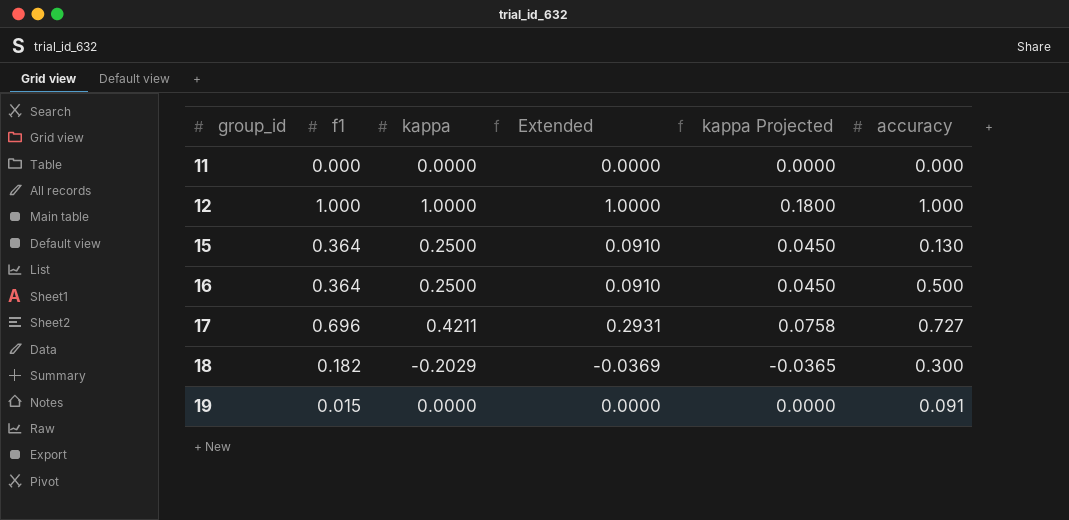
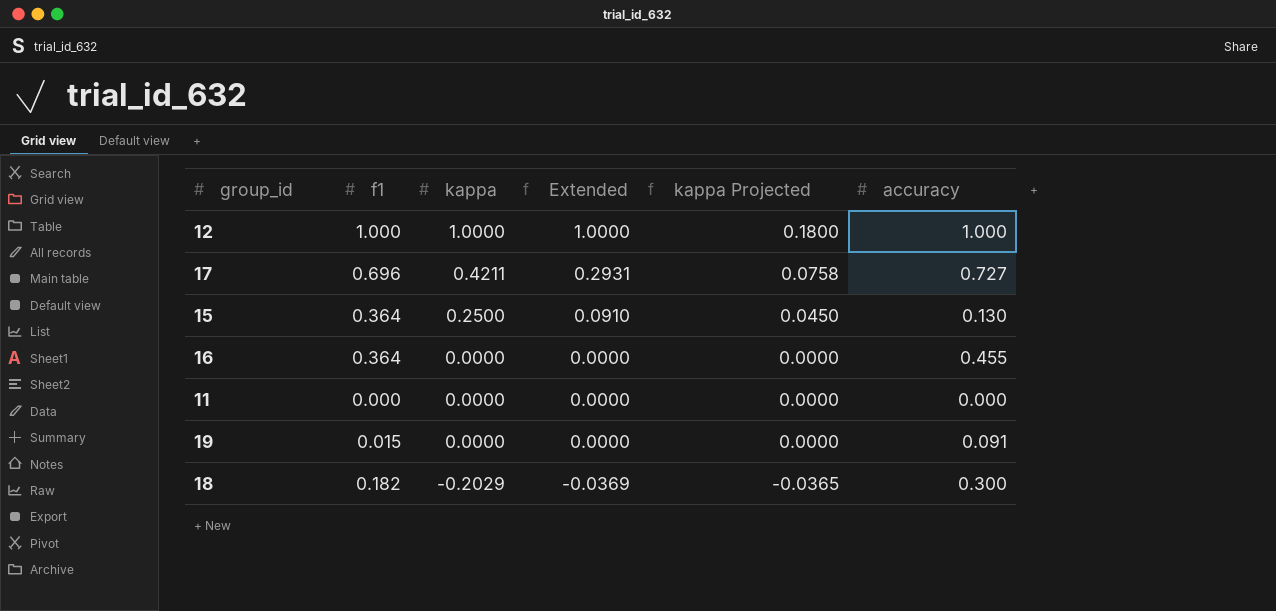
row order: group_id ascending -> kappa descending
16 | kappa: 0.2500 -> 0.0000
16 | Extended: 0.0910 -> 0.0000
16 | kappa Projected: 0.0450 -> 0.0000
16 | accuracy: 0.500 -> 0.455

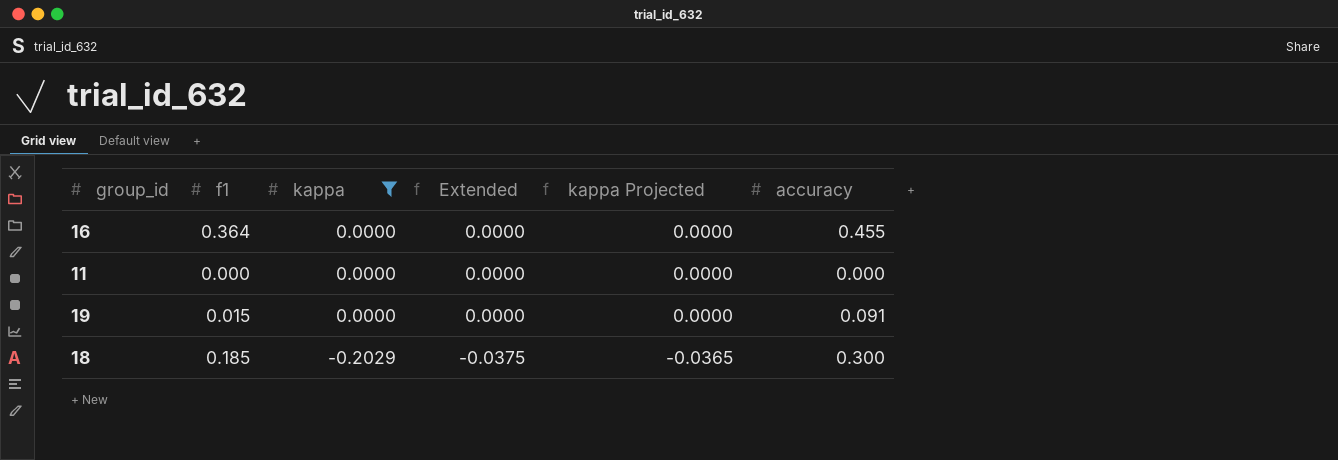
filter: none -> kappa <= 0.0000
18 | f1: 0.182 -> 0.185
18 | Extended: -0.0369 -> -0.0375

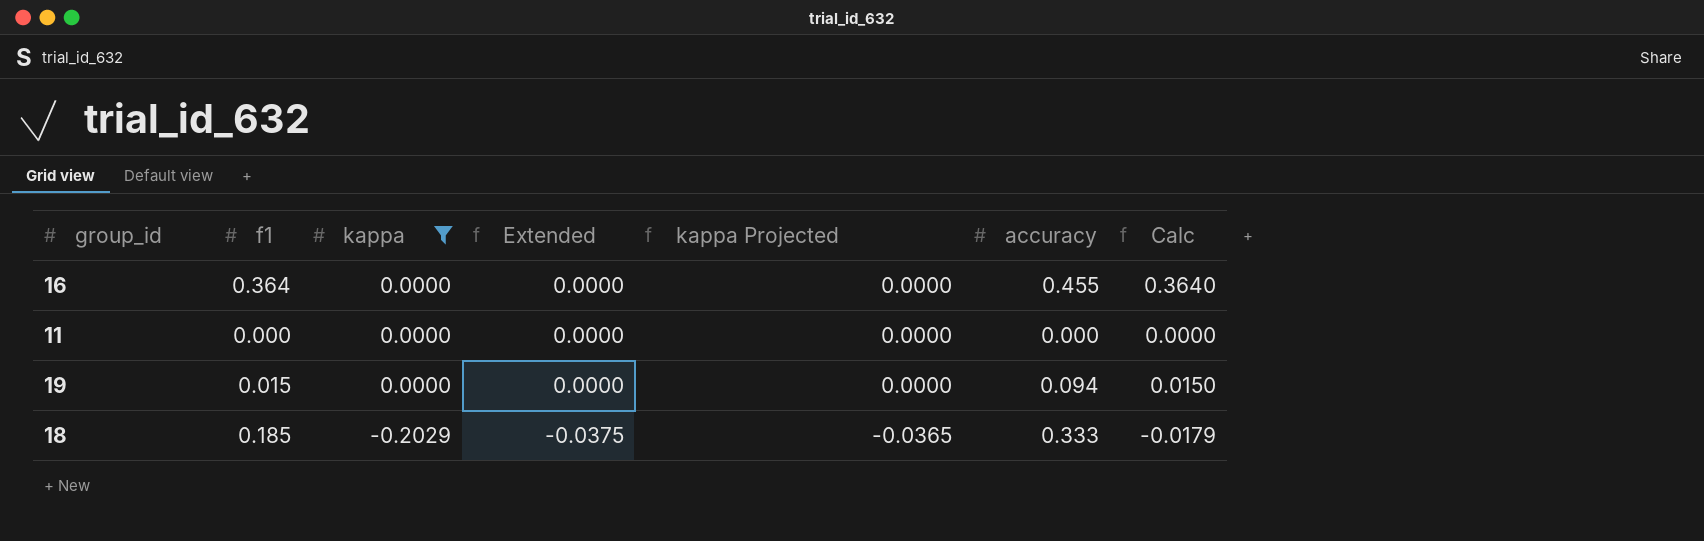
column Calc | formula: none -> [f1] + [kappa]
19 | accuracy: 0.091 -> 0.094
18 | accuracy: 0.300 -> 0.333

